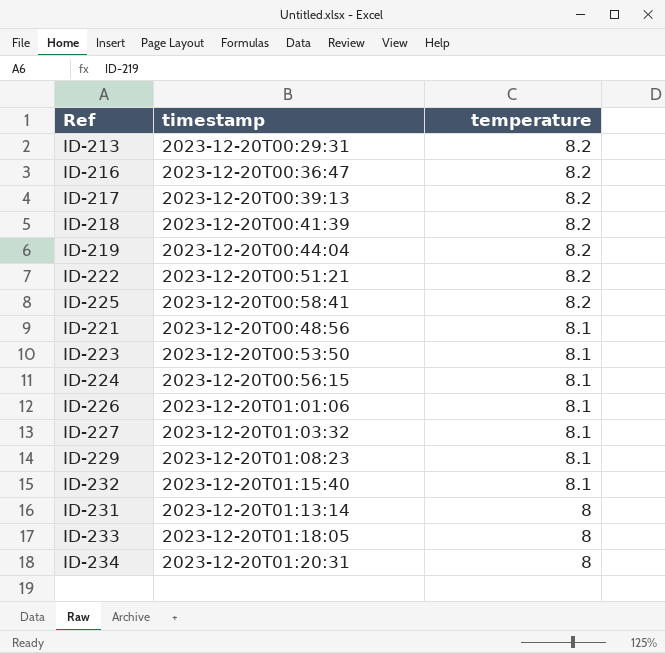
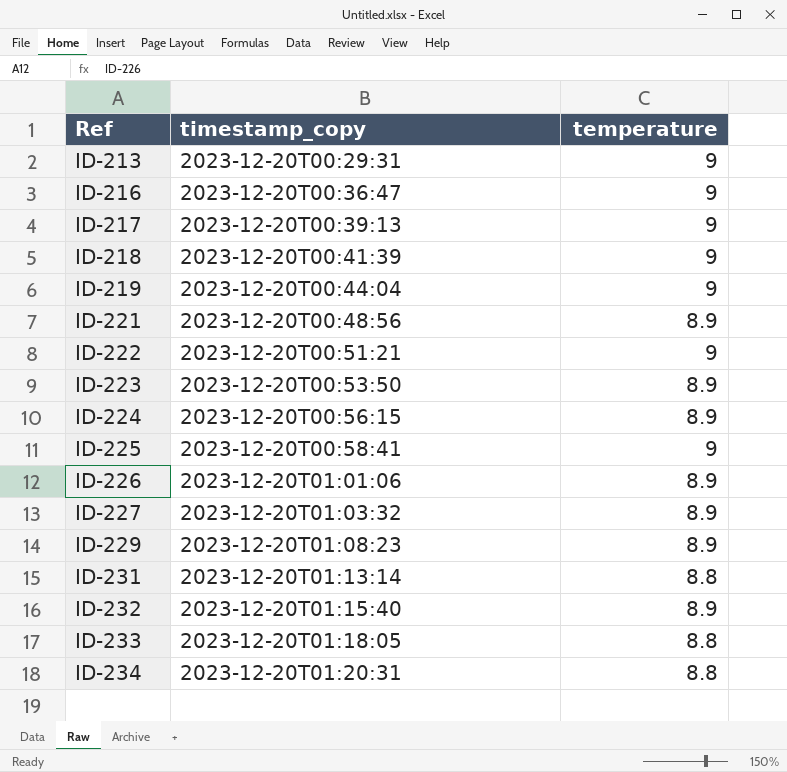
row order: temperature descending -> Ref ascending
column name: timestamp -> timestamp_copy
ID-213 | temperature: 8.2 -> 9
ID-216 | temperature: 8.2 -> 9
ID-217 | temperature: 8.2 -> 9
ID-218 | temperature: 8.2 -> 9
ID-219 | temperature: 8.2 -> 9
ID-221 | temperature: 8.1 -> 8.9
ID-222 | temperature: 8.2 -> 9
ID-223 | temperature: 8.1 -> 8.9
ID-224 | temperature: 8.1 -> 8.9
ID-225 | temperature: 8.2 -> 9
ID-226 | temperature: 8.1 -> 8.9
ID-227 | temperature: 8.1 -> 8.9
ID-229 | temperature: 8.1 -> 8.9
ID-231 | temperature: 8 -> 8.8
ID-232 | temperature: 8.1 -> 8.9
ID-233 | temperature: 8 -> 8.8
ID-234 | temperature: 8 -> 8.8

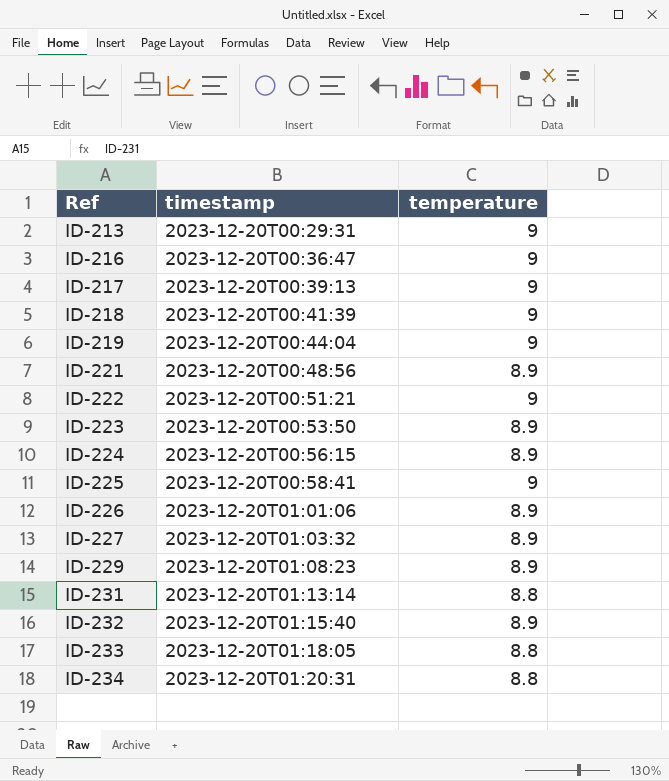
column name: timestamp_copy -> timestamp

